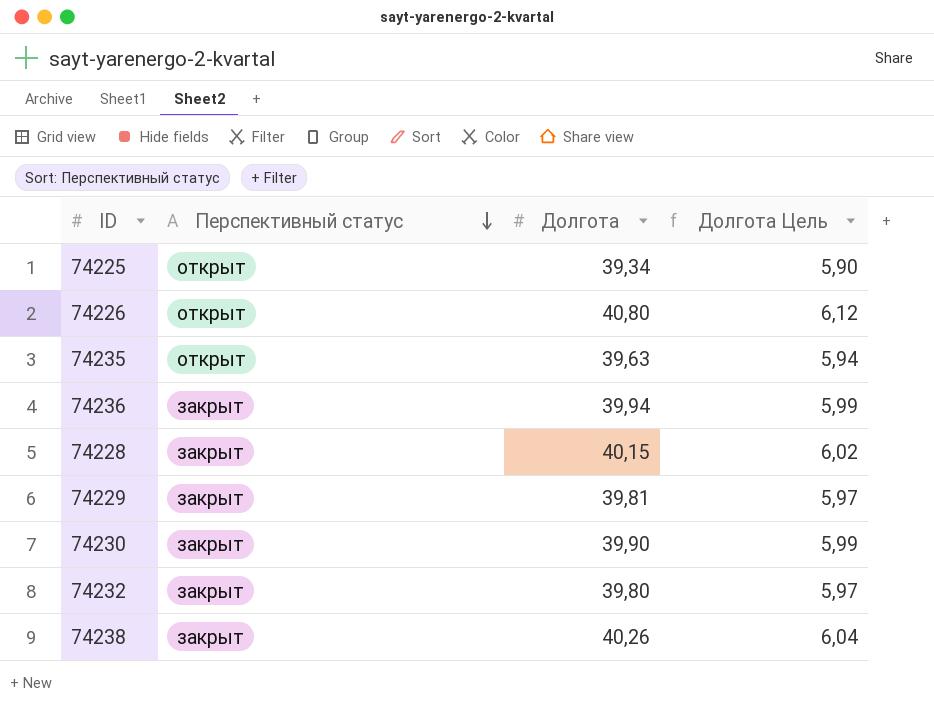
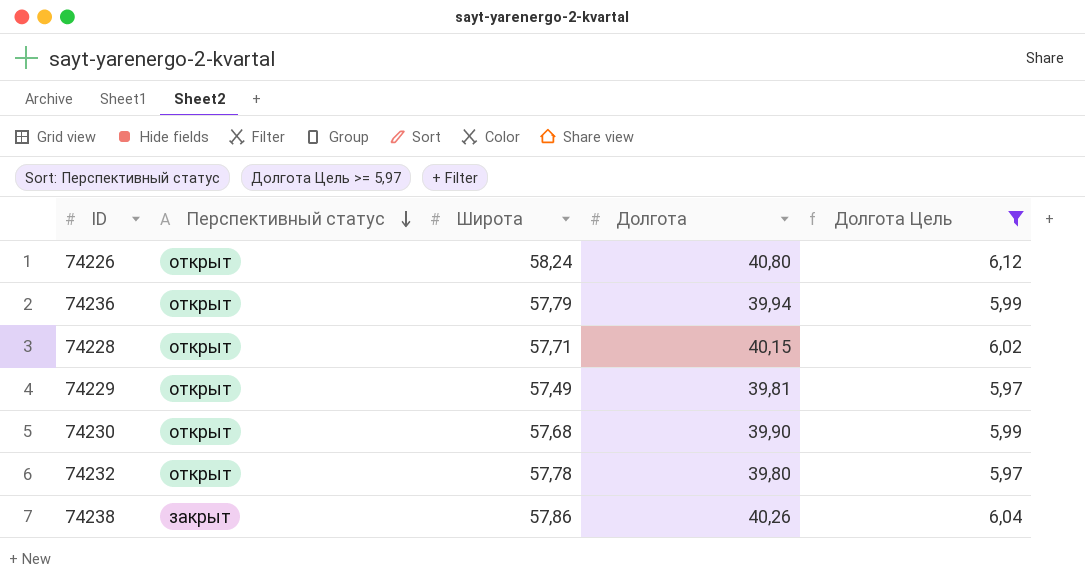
filter: none -> Долгота Цель >= 5,97
column Широта | position: none -> 3
74236 | Перспективный статус: закрыт -> открыт
74228 | Перспективный статус: закрыт -> открыт
74229 | Перспективный статус: закрыт -> открыт
74230 | Перспективный статус: закрыт -> открыт
74232 | Перспективный статус: закрыт -> открыт

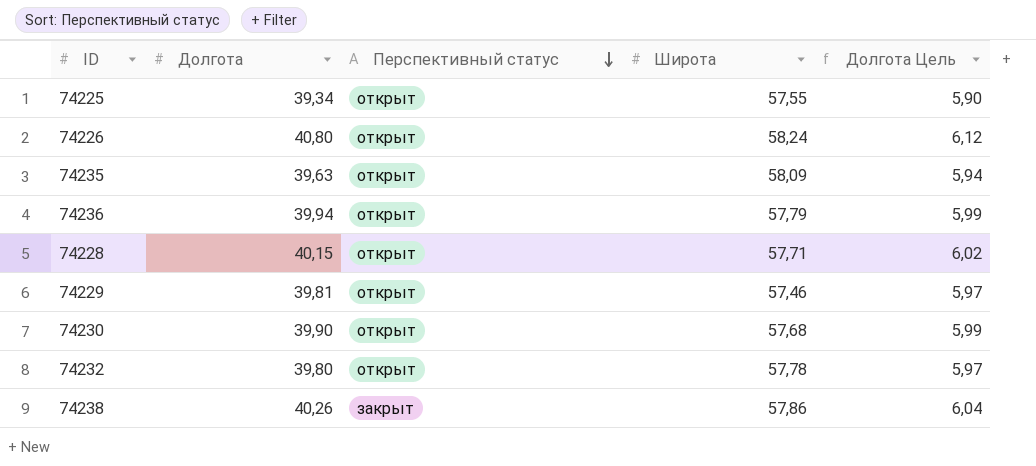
filter: Долгота Цель >= 5,97 -> none
column Долгота | position: 4 -> 2
74229 | Широта: 57,49 -> 57,46

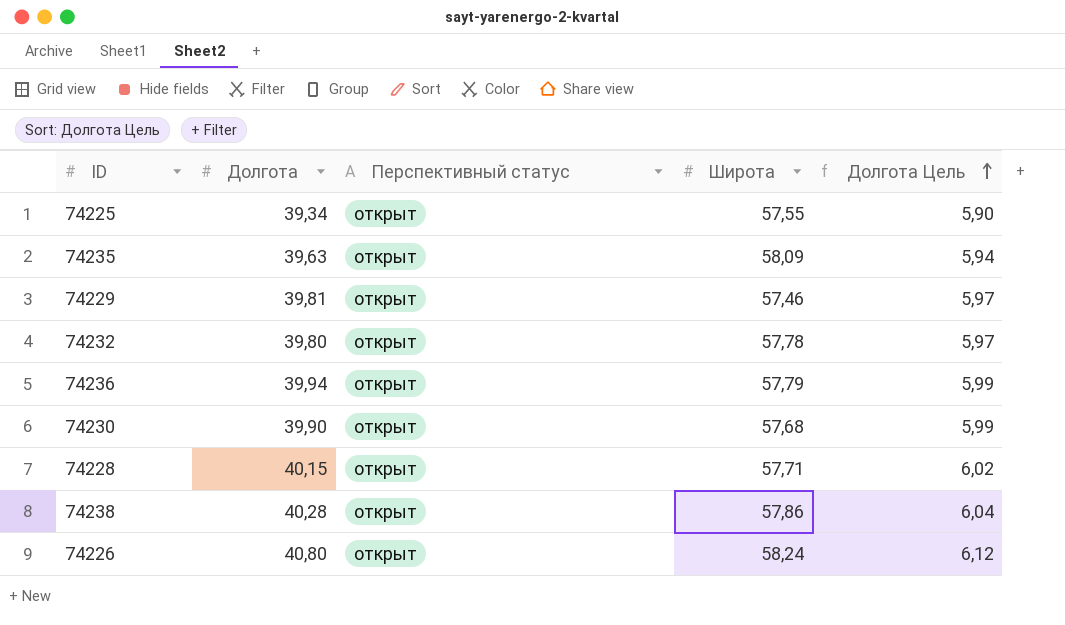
row order: Перспективный статус descending -> Долгота Цель ascending
74238 | Долгота: 40,26 -> 40,28
74238 | Перспективный статус: закрыт -> открыт

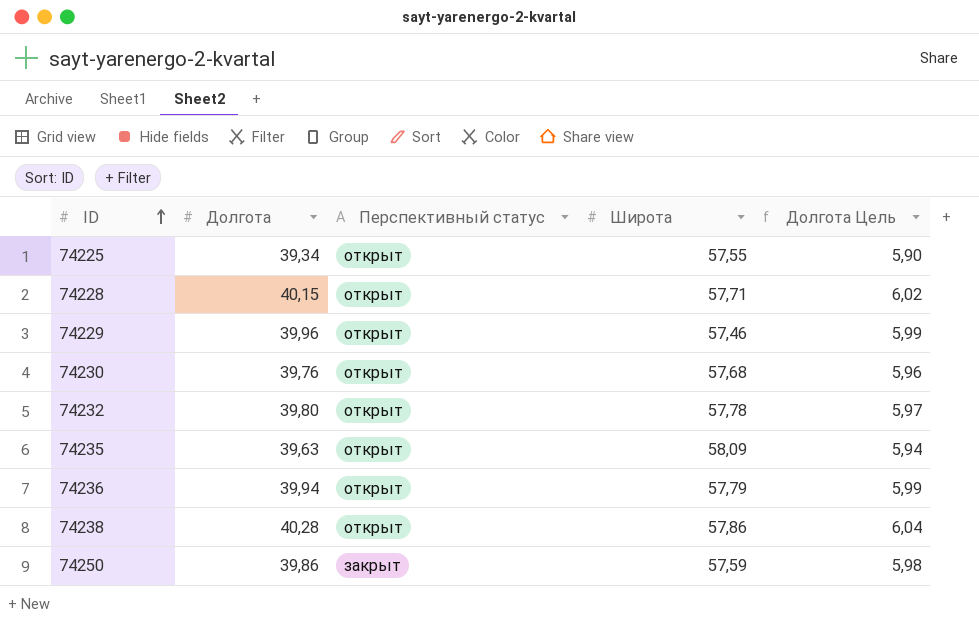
row order: Долгота Цель ascending -> ID ascending
row 74226: 40,80 | открыт | 58,24 | 6,12 -> none
74229 | Долгота: 39,81 -> 39,96
74229 | Долгота Цель: 5,97 -> 5,99
74230 | Долгота: 39,90 -> 39,76
74230 | Долгота Цель: 5,99 -> 5,96
row 74250: none -> 39,86 | закрыт | 57,59 | 5,98

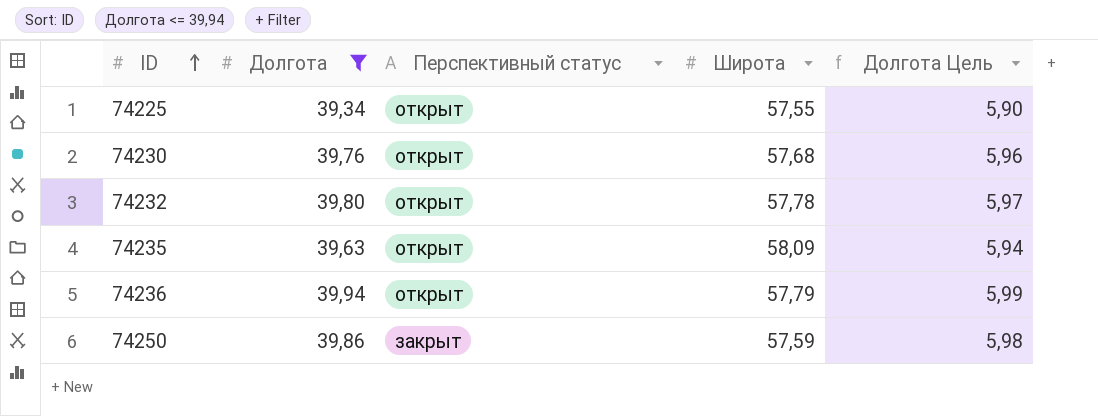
filter: none -> Долгота <= 39,94

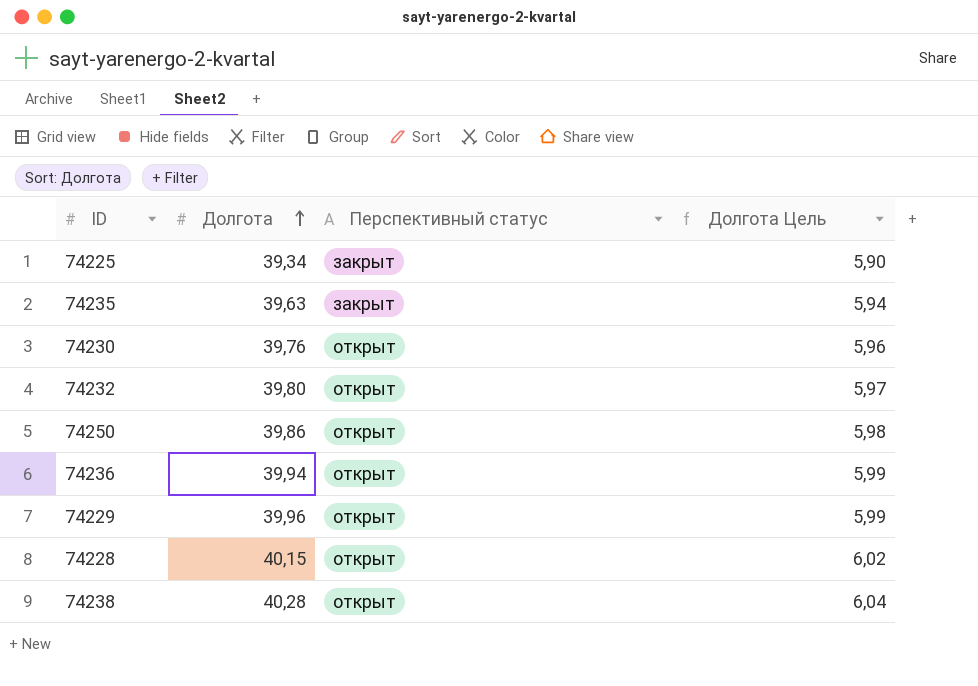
filter: Долгота <= 39,94 -> none
row order: ID ascending -> Долгота ascending
column Широта | position: 4 -> none
74225 | Перспективный статус: открыт -> закрыт
74235 | Перспективный статус: открыт -> закрыт
74250 | Перспективный статус: закрыт -> открыт

